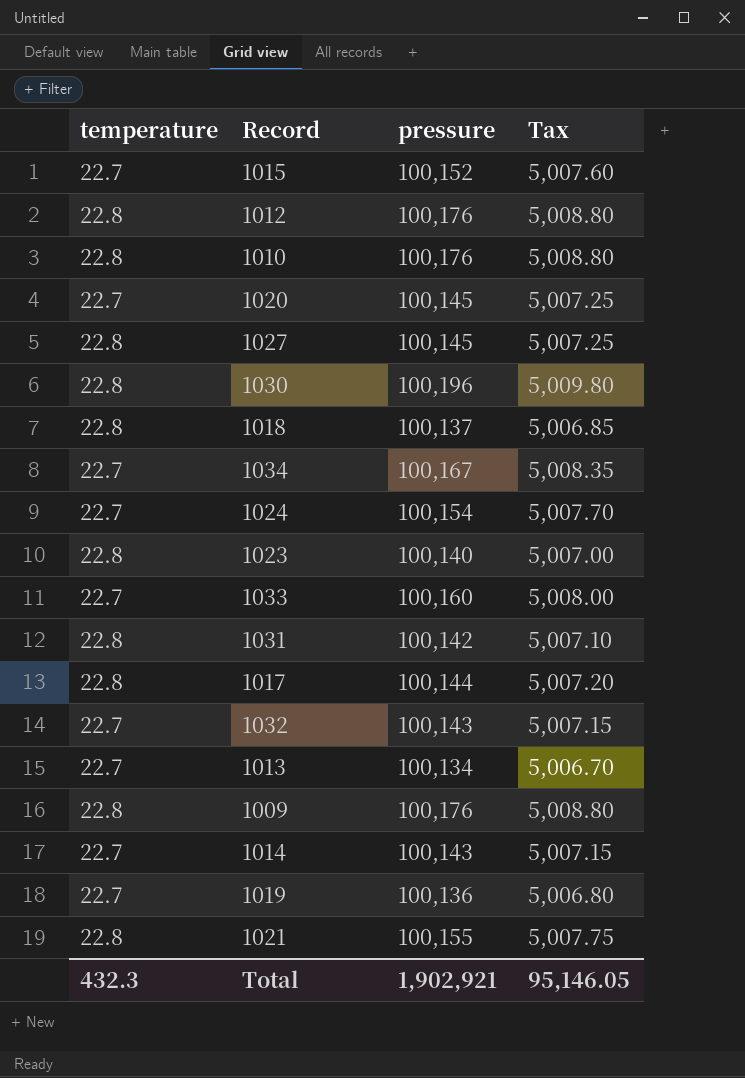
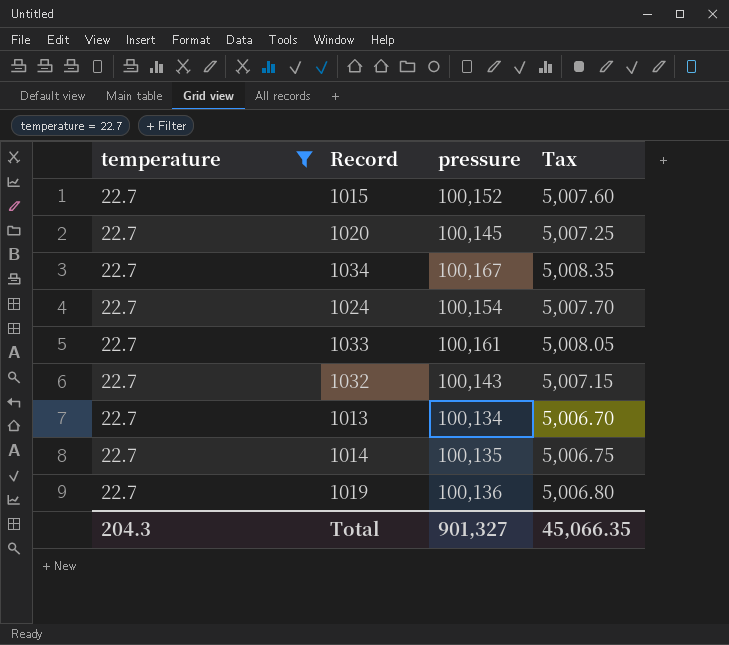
filter: none -> temperature = 22.7
1033 | pressure: 100,160 -> 100,161
1033 | Tax: 5,008.00 -> 5,008.05
1014 | pressure: 100,143 -> 100,135
1014 | Tax: 5,007.15 -> 5,006.75
Total | temperature: 432.3 -> 204.3
Total | pressure: 1,902,921 -> 901,327
Total | Tax: 95,146.05 -> 45,066.35

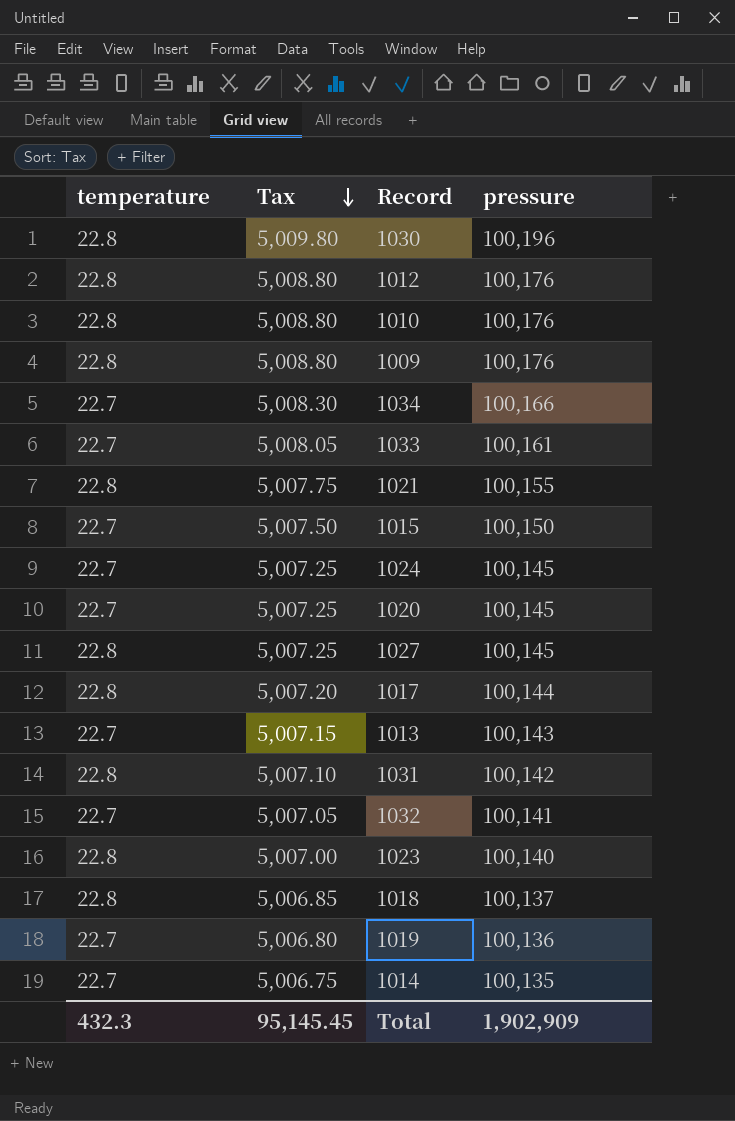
filter: temperature = 22.7 -> none
row order: none -> Tax descending
column Tax | position: 4 -> 2
1034 | Tax: 5,008.35 -> 5,008.30
1034 | pressure: 100,167 -> 100,166
1015 | Tax: 5,007.60 -> 5,007.50
1015 | pressure: 100,152 -> 100,150
1024 | Tax: 5,007.70 -> 5,007.25
1024 | pressure: 100,154 -> 100,145
1013 | Tax: 5,006.70 -> 5,007.15
1013 | pressure: 100,134 -> 100,143
1032 | Tax: 5,007.15 -> 5,007.05
1032 | pressure: 100,143 -> 100,141
Total | temperature: 204.3 -> 432.3
Total | Tax: 45,066.35 -> 95,145.45
Total | pressure: 901,327 -> 1,902,909

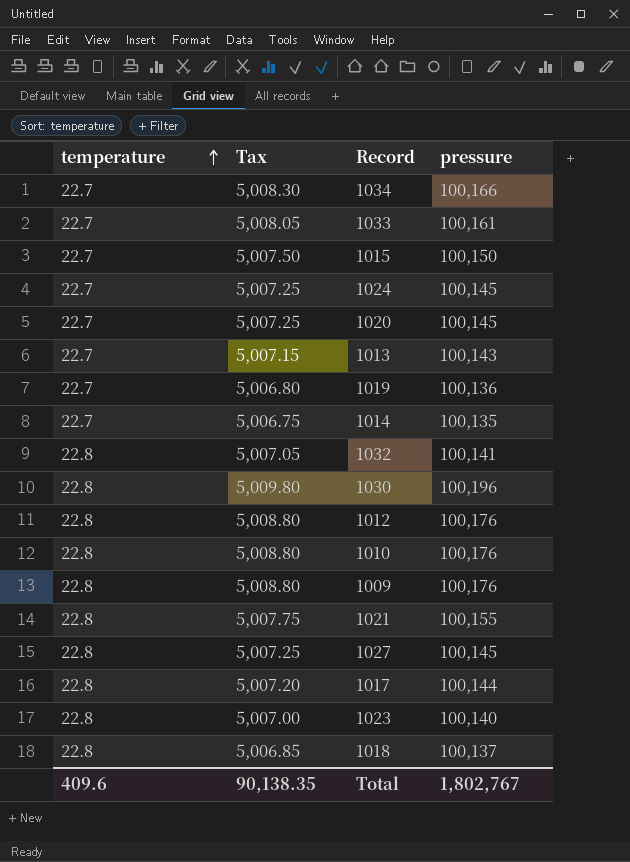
row order: Tax descending -> temperature ascending
row 1031: 22.8 | 5,007.10 | 100,142 -> none
1032 | temperature: 22.7 -> 22.8
Total | temperature: 432.3 -> 409.6
Total | Tax: 95,145.45 -> 90,138.35
Total | pressure: 1,902,909 -> 1,802,767

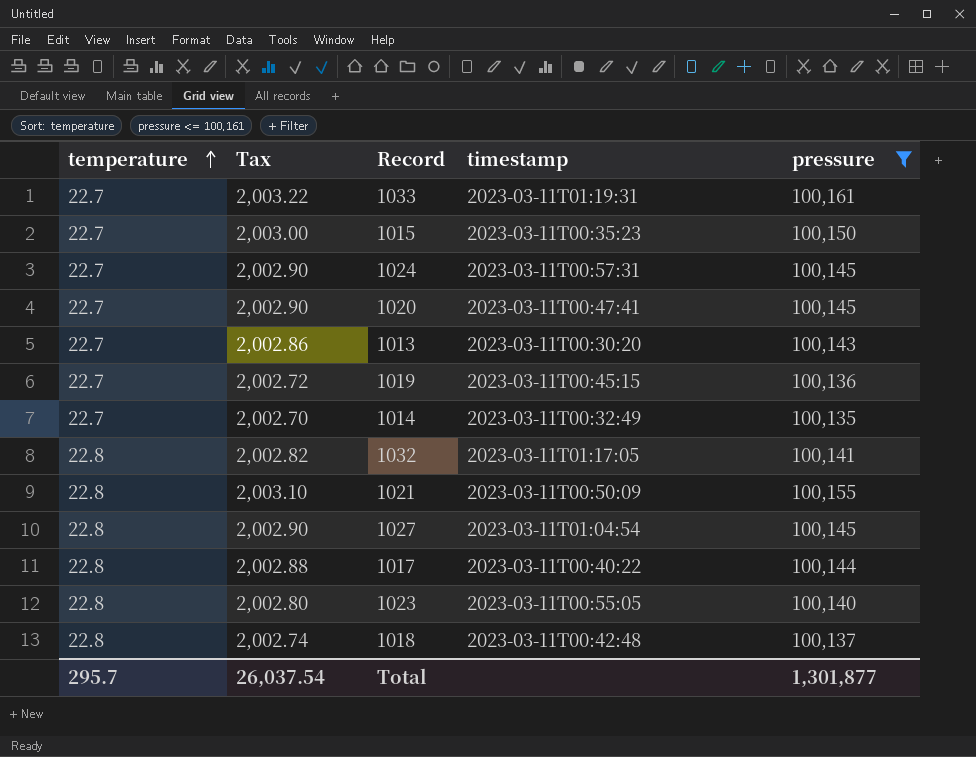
filter: none -> pressure <= 100,161
column Tax | formula: [pressure] * 0.05 -> [pressure] * 0.02
column timestamp | position: none -> 4
Total | temperature: 409.6 -> 295.7
Total | Tax: 90,138.35 -> 26,037.54
Total | pressure: 1,802,767 -> 1,301,877

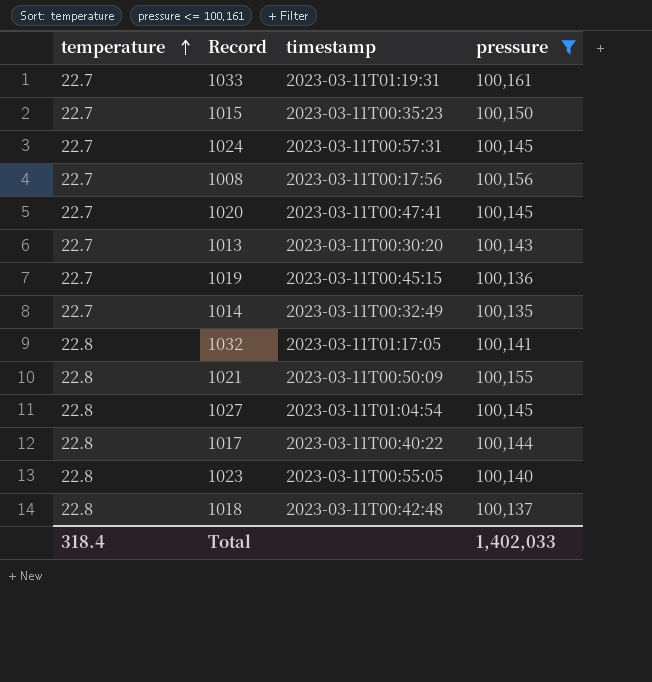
column Tax | formula: [pressure] * 0.02 -> none
row 1008: none -> 22.7 | 2023-03-11T00:17:56 | 100,156
Total | temperature: 295.7 -> 318.4
Total | pressure: 1,301,877 -> 1,402,033

